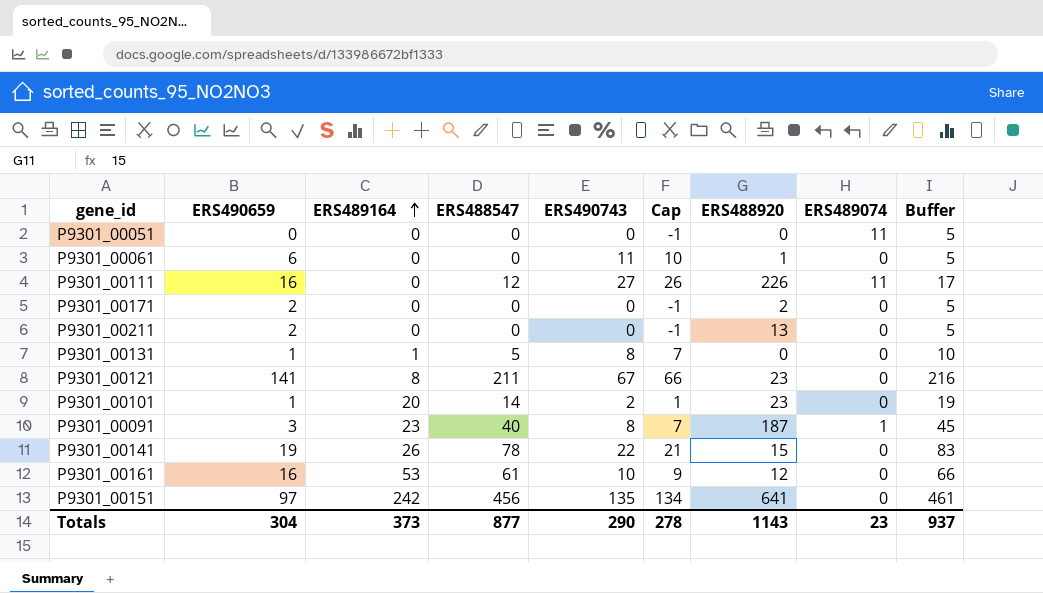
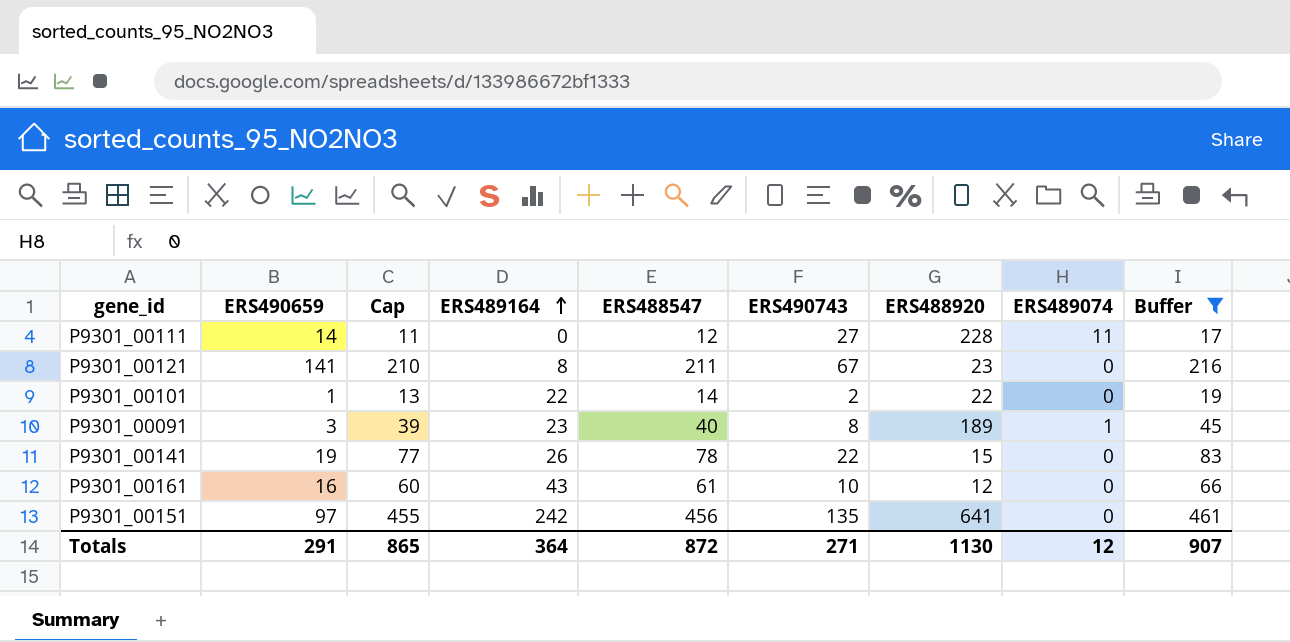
filter: none -> Buffer >= 17
column Cap | formula: [ERS490743] - 1 -> [ERS488547] - 1
column Cap | position: 6 -> 3
P9301_00111 | ERS490659: 16 -> 14
P9301_00111 | ERS488920: 226 -> 228
P9301_00101 | ERS489164: 20 -> 22
P9301_00101 | ERS488920: 23 -> 22
P9301_00091 | ERS488920: 187 -> 189
P9301_00161 | ERS489164: 53 -> 43
Totals | ERS490659: 304 -> 291
Totals | Cap: 278 -> 865
Totals | ERS489164: 373 -> 364
Totals | ERS488547: 877 -> 872
Totals | ERS490743: 290 -> 271
Totals | ERS488920: 1143 -> 1130
Totals | ERS489074: 23 -> 12
Totals | Buffer: 937 -> 907

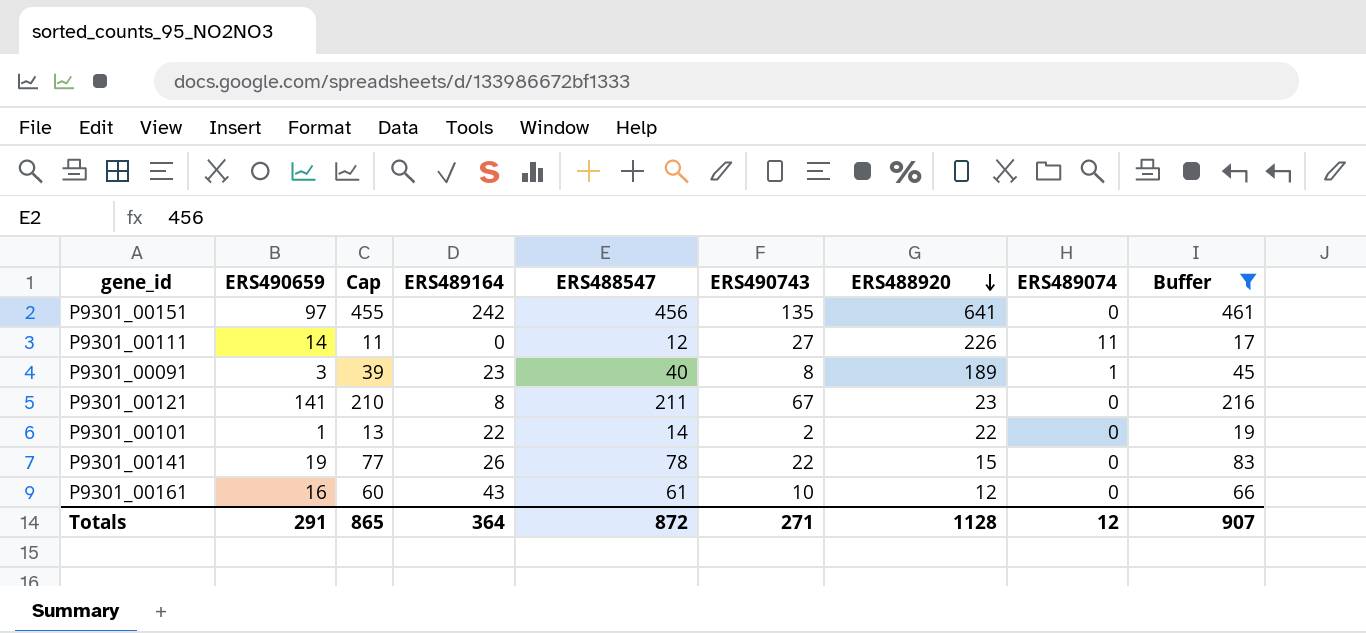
row order: ERS489164 ascending -> ERS488920 descending
P9301_00111 | ERS488920: 228 -> 226
Totals | ERS488920: 1130 -> 1128

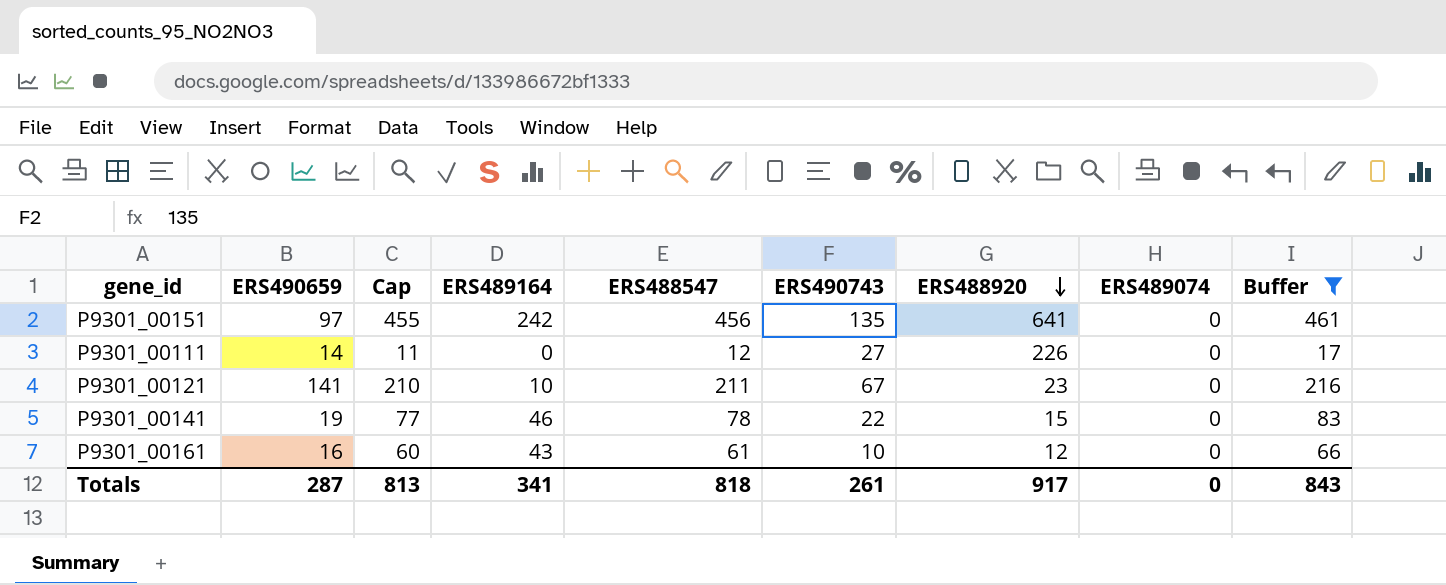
row P9301_00091: 3 | 39 | 23 | 40 | 8 | 189 | 1 | 45 -> none
row P9301_00101: 1 | 13 | 22 | 14 | 2 | 22 | 0 | 19 -> none
P9301_00111 | ERS489074: 11 -> 0
P9301_00121 | ERS489164: 8 -> 10
P9301_00141 | ERS489164: 26 -> 46
Totals | ERS490659: 291 -> 287
Totals | Cap: 865 -> 813
Totals | ERS489164: 364 -> 341
Totals | ERS488547: 872 -> 818
Totals | ERS490743: 271 -> 261
Totals | ERS488920: 1128 -> 917
Totals | ERS489074: 12 -> 0
Totals | Buffer: 907 -> 843

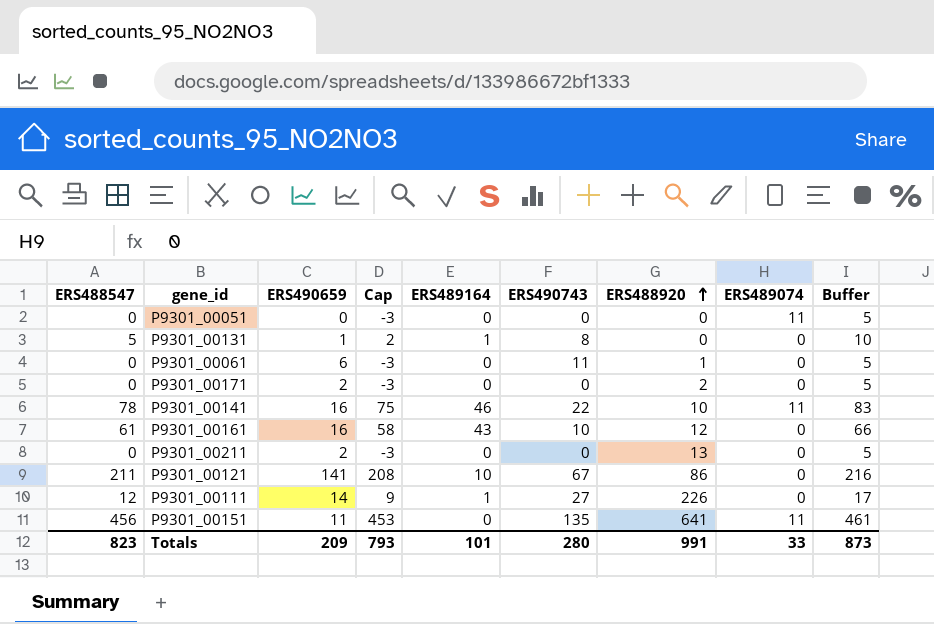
filter: Buffer >= 17 -> none
row order: ERS488920 descending -> ERS488920 ascending
column ERS488547 | position: 5 -> 1
column Cap | formula: [ERS488547] - 1 -> [ERS488547] - 3
P9301_00141 | ERS490659: 19 -> 16
P9301_00141 | ERS488920: 15 -> 10
P9301_00141 | ERS489074: 0 -> 11
P9301_00121 | ERS488920: 23 -> 86
P9301_00111 | ERS489164: 0 -> 1
P9301_00151 | ERS490659: 97 -> 11
P9301_00151 | ERS489164: 242 -> 0
P9301_00151 | ERS489074: 0 -> 11
Totals | ERS488547: 818 -> 823
Totals | ERS490659: 287 -> 209
Totals | Cap: 813 -> 793
Totals | ERS489164: 341 -> 101
Totals | ERS490743: 261 -> 280
Totals | ERS488920: 917 -> 991
Totals | ERS489074: 0 -> 33
Totals | Buffer: 843 -> 873

